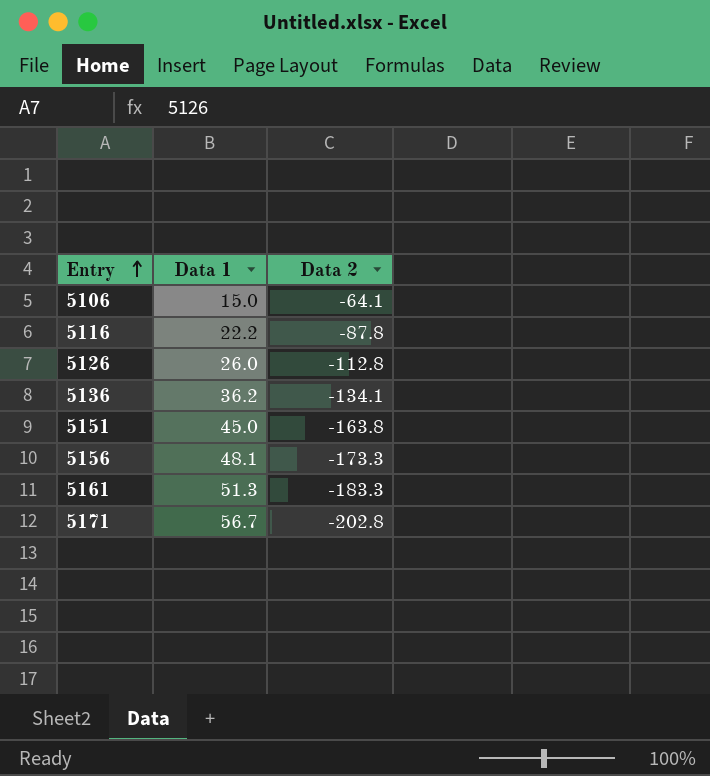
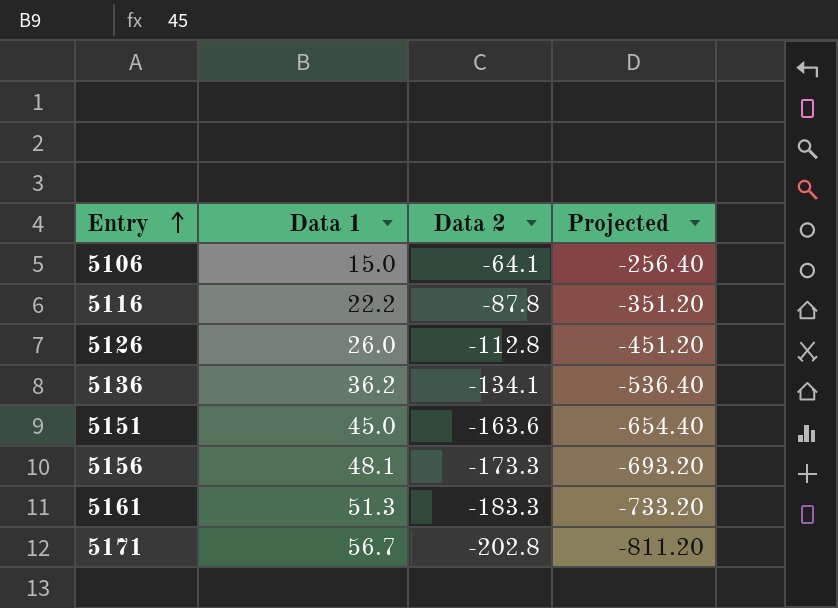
column Projected | formula: none -> [Data 2] * 4
5151 | Data 2: -163.8 -> -163.6

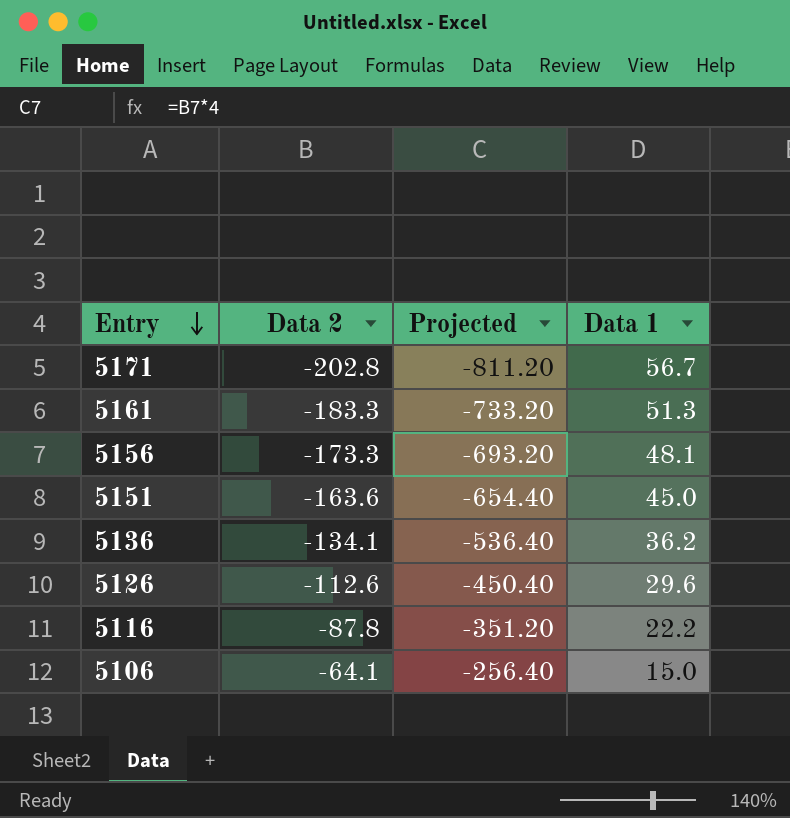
row order: Entry ascending -> Entry descending
column Data 1 | position: 2 -> 4
5126 | Data 2: -112.8 -> -112.6
5126 | Projected: -451.20 -> -450.40
5126 | Data 1: 26.0 -> 29.6

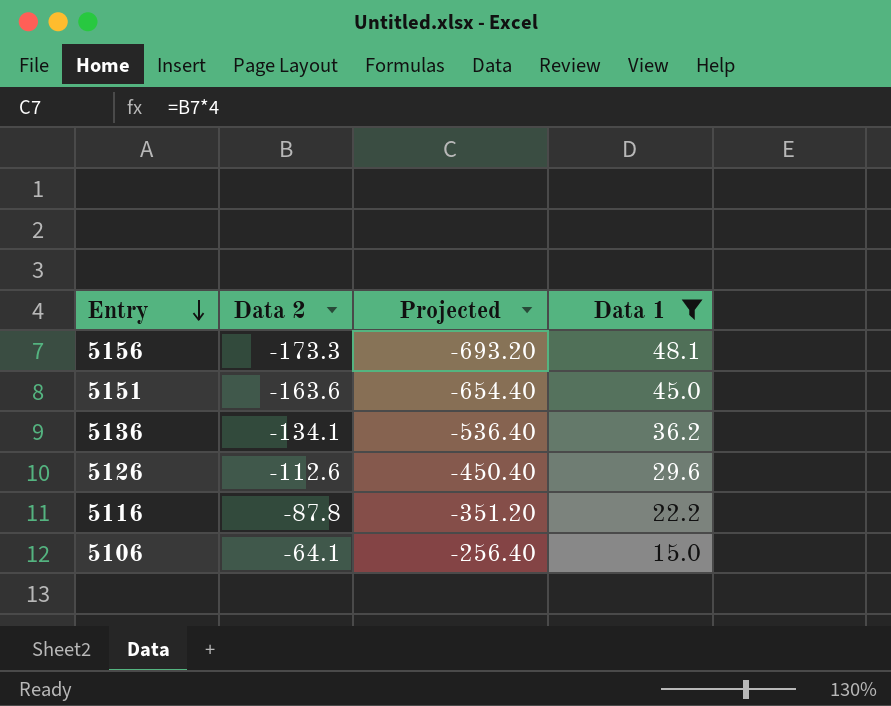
filter: none -> Data 1 <= 48.1

